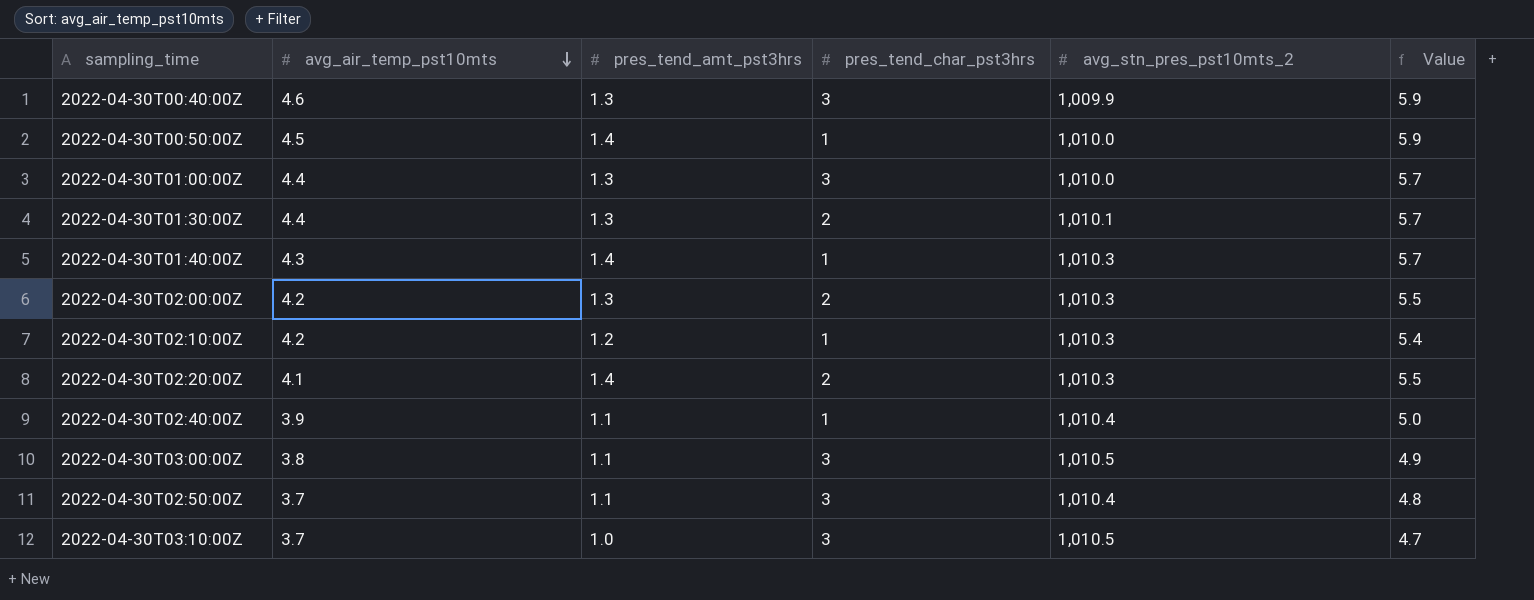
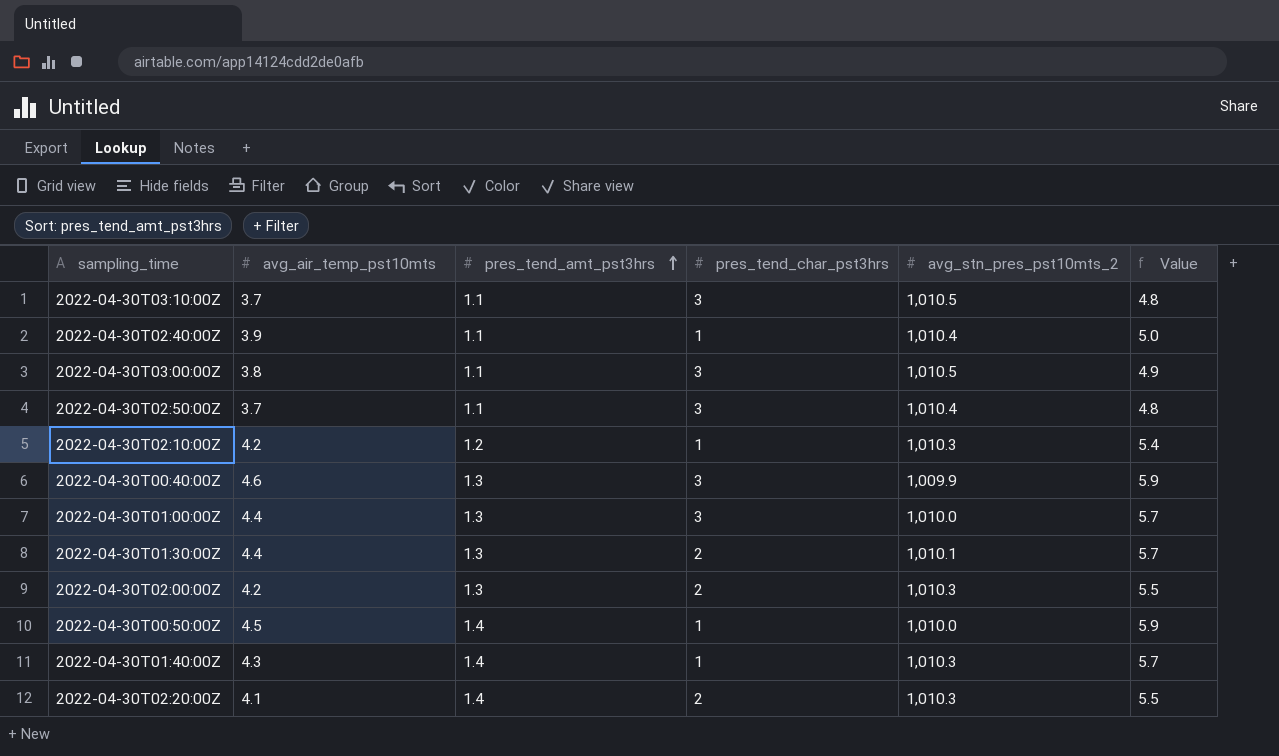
row order: avg_air_temp_pst10mts descending -> pres_tend_amt_pst3hrs ascending
2022-04-30T03:10:00Z | pres_tend_amt_pst3hrs: 1.0 -> 1.1
2022-04-30T03:10:00Z | Value: 4.7 -> 4.8

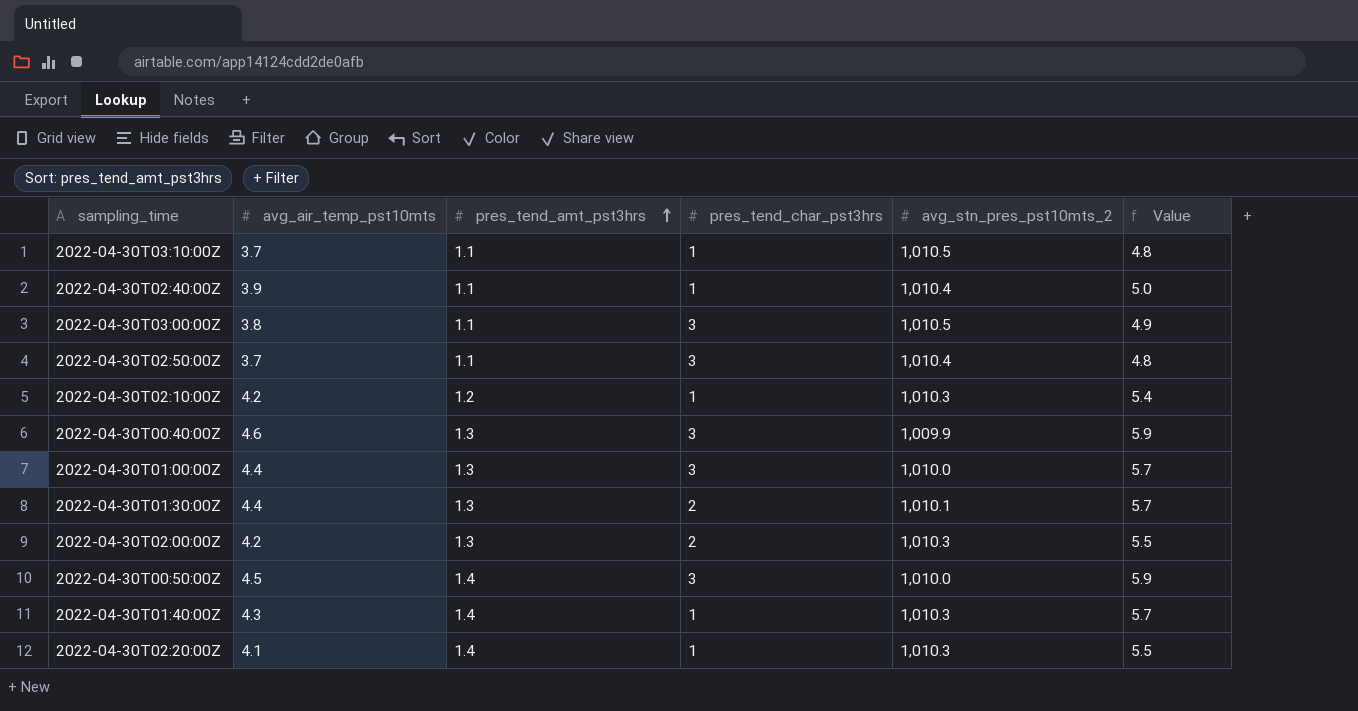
2022-04-30T03:10:00Z | pres_tend_char_pst3hrs: 3 -> 1
2022-04-30T00:50:00Z | pres_tend_char_pst3hrs: 1 -> 3
2022-04-30T02:20:00Z | pres_tend_char_pst3hrs: 2 -> 1

